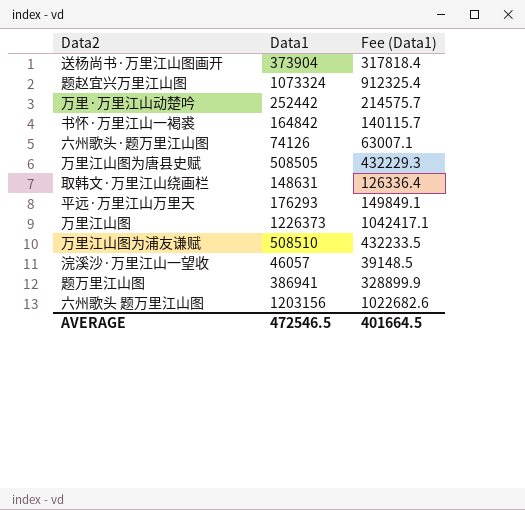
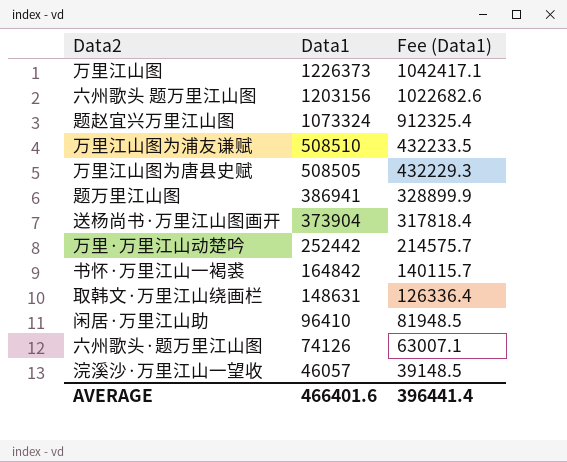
row order: none -> Data1 descending
row 平远·万里江山万里天: 176293 | 149849.1 -> none
row 闲居·万里江山助: none -> 96410 | 81948.5
AVERAGE | Data1: 472546.5 -> 466401.6
AVERAGE | Fee (Data1): 401664.5 -> 396441.4

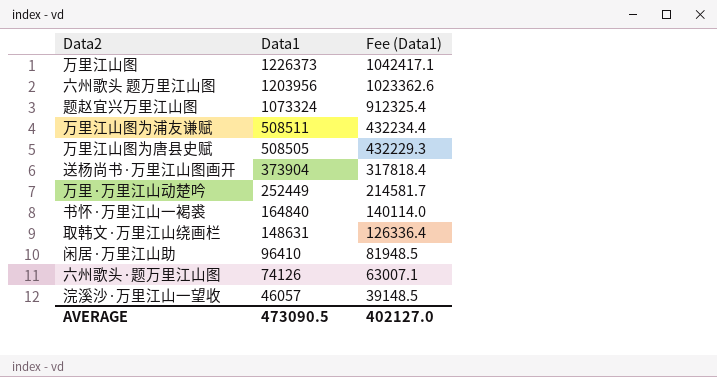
row 题万里江山图: 386941 | 328899.9 -> none
六州歌头 题万里江山图 | Data1: 1203156 -> 1203956
六州歌头 题万里江山图 | Fee (Data1): 1022682.6 -> 1023362.6
万里江山图为浦友谦赋 | Data1: 508510 -> 508511
万里江山图为浦友谦赋 | Fee (Data1): 432233.5 -> 432234.4
万里·万里江山动楚吟 | Data1: 252442 -> 252449
万里·万里江山动楚吟 | Fee (Data1): 214575.7 -> 214581.7
书怀·万里江山一褐裘 | Data1: 164842 -> 164840
书怀·万里江山一褐裘 | Fee (Data1): 140115.7 -> 140114.0
AVERAGE | Data1: 466401.6 -> 473090.5
AVERAGE | Fee (Data1): 396441.4 -> 402127.0

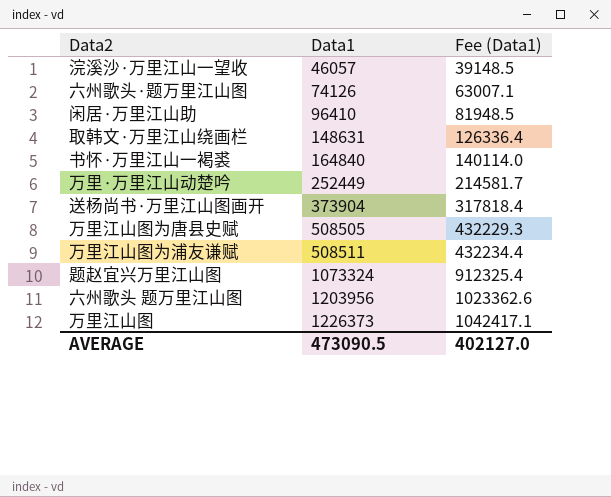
row order: Data1 descending -> Data1 ascending

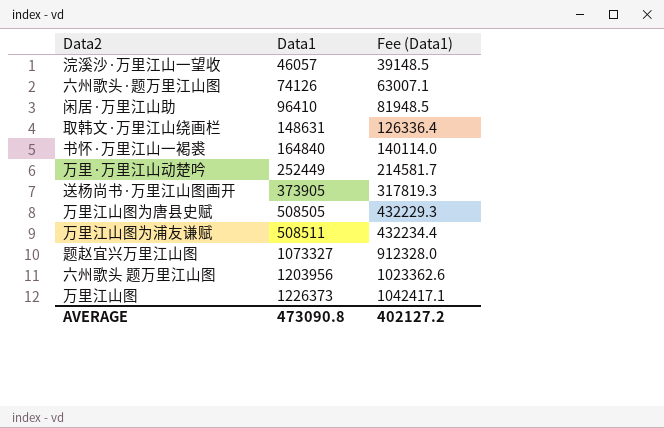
送杨尚书·万里江山图画开 | Data1: 373904 -> 373905
送杨尚书·万里江山图画开 | Fee (Data1): 317818.4 -> 317819.3
题赵宜兴万里江山图 | Data1: 1073324 -> 1073327
题赵宜兴万里江山图 | Fee (Data1): 912325.4 -> 912328.0
AVERAGE | Data1: 473090.5 -> 473090.8
AVERAGE | Fee (Data1): 402127.0 -> 402127.2

